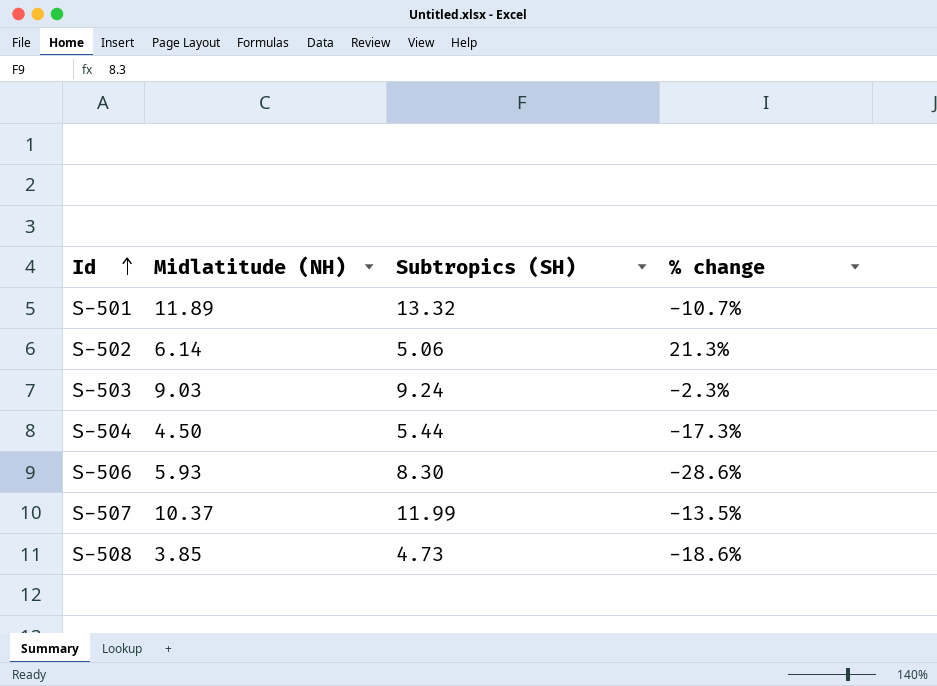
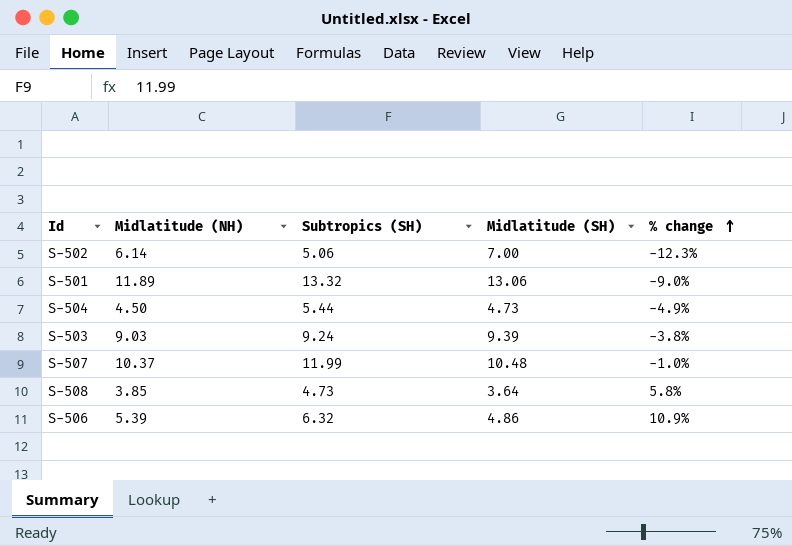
row order: Id ascending -> % change ascending
column Midlatitude (SH) | position: none -> 4
column % change | formula: ([Midlatitude (NH)] - [Subtropics (SH)]) / [Subtropics (SH)] -> ([Midlatitude (NH)] - [Midlatitude (SH)]) / [Midlatitude (SH)]
S-506 | Midlatitude (NH): 5.93 -> 5.39
S-506 | Subtropics (SH): 8.30 -> 6.32

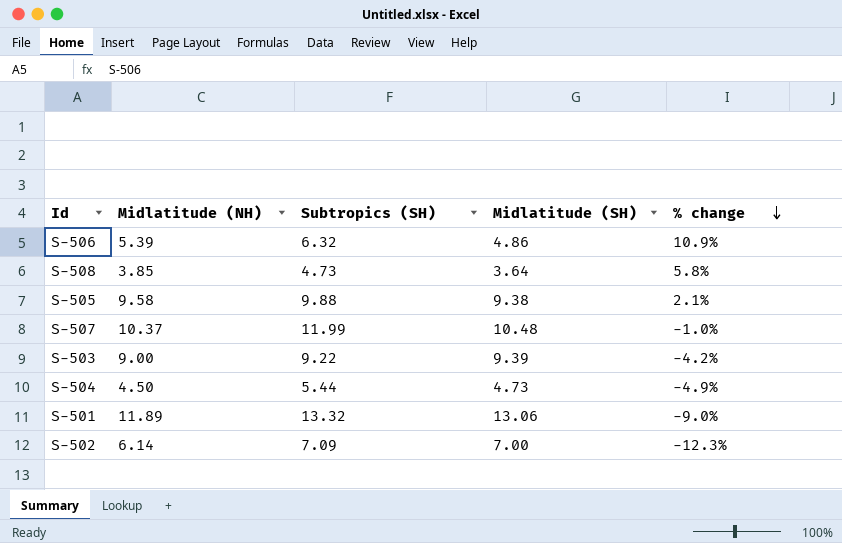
row order: % change ascending -> % change descending
row S-505: none -> 9.58 | 9.88 | 9.38 | 2.1%
S-503 | Midlatitude (NH): 9.03 -> 9.00
S-503 | Subtropics (SH): 9.24 -> 9.22
S-503 | % change: -3.8% -> -4.2%
S-502 | Subtropics (SH): 5.06 -> 7.09

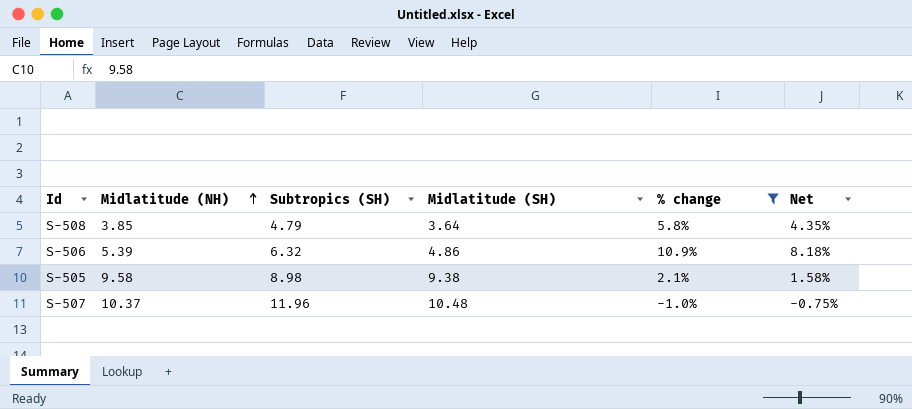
filter: none -> % change >= -1.0%
row order: % change descending -> Midlatitude (NH) ascending
column Net | formula: none -> [% change] * 0.75
S-508 | Subtropics (SH): 4.73 -> 4.79
S-505 | Subtropics (SH): 9.88 -> 8.98
S-507 | Subtropics (SH): 11.99 -> 11.96

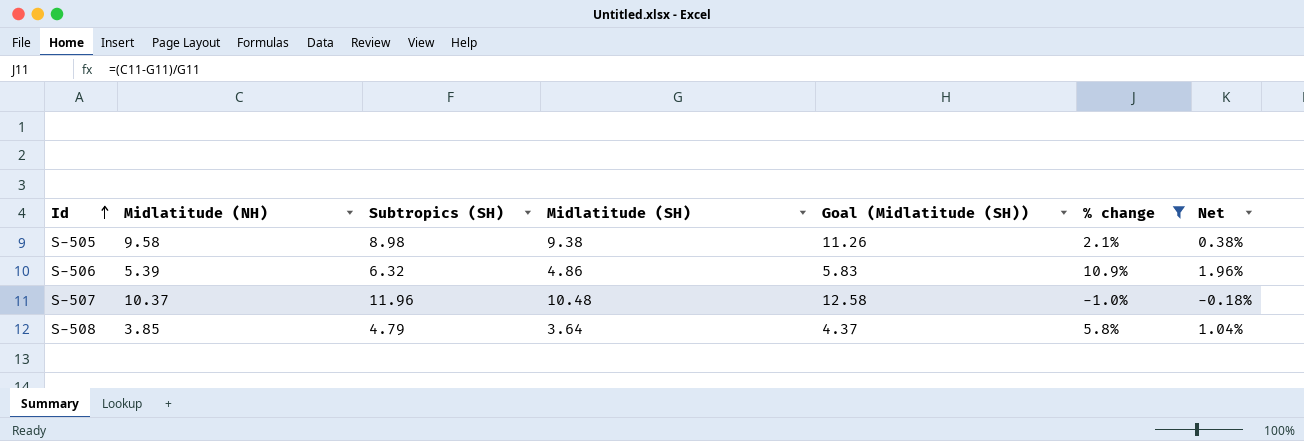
row order: Midlatitude (NH) ascending -> Id ascending
column Goal (Midlatitude (SH)) | formula: none -> [Midlatitude (SH)] * 1.2
column Net | formula: [% change] * 0.75 -> [% change] * 0.18

